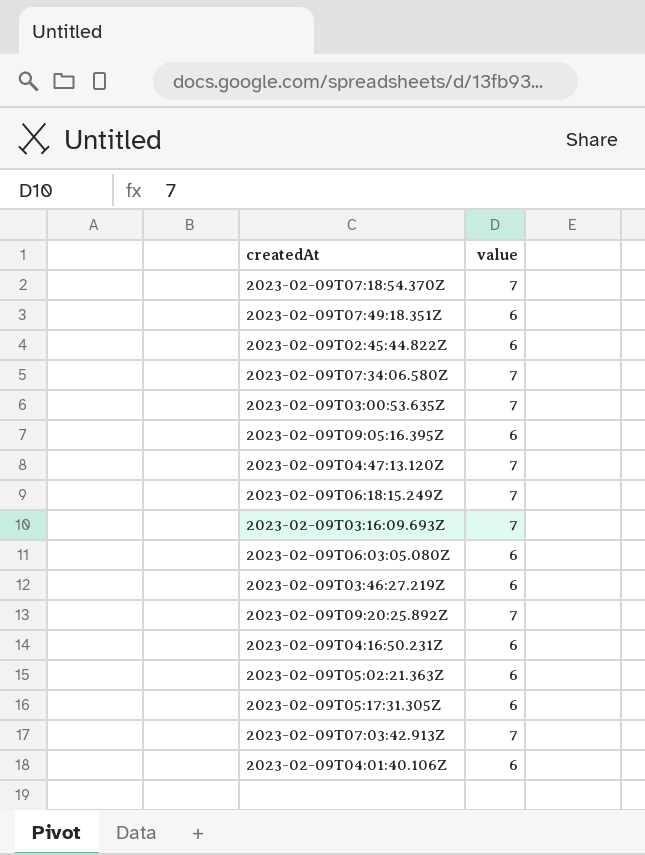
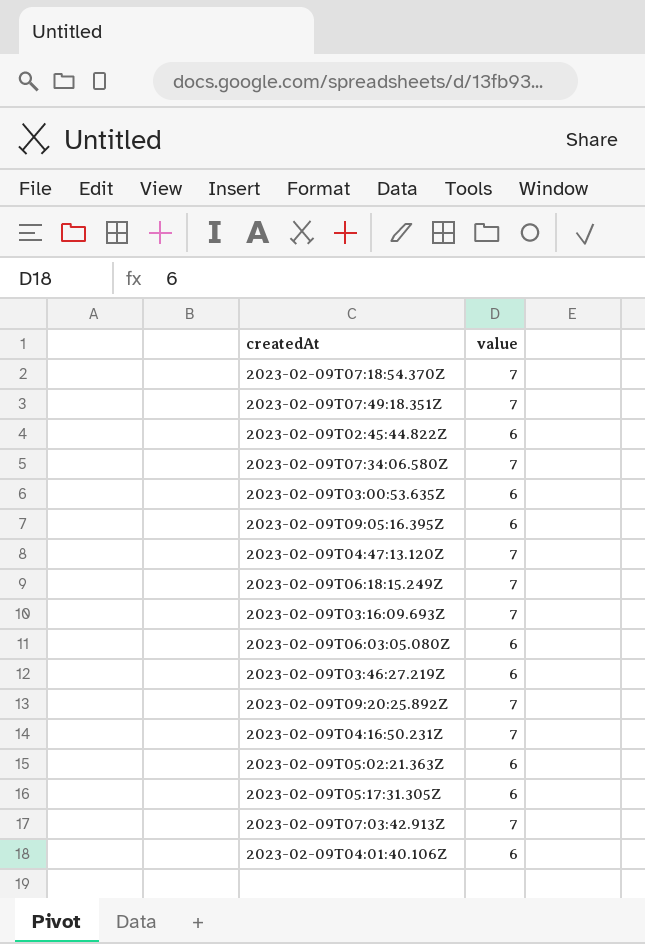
2023-02-09T07:49:18.351Z | value: 6 -> 7
2023-02-09T03:00:53.635Z | value: 7 -> 6
2023-02-09T04:16:50.231Z | value: 6 -> 7

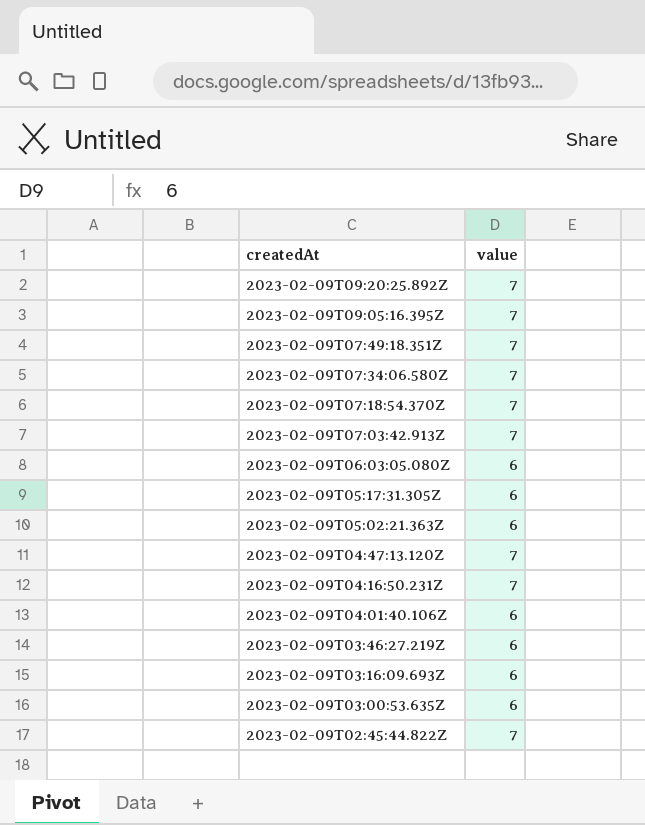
row order: none -> createdAt descending
row 2023-02-09T06:18:15.249Z: 7 -> none
2023-02-09T09:05:16.395Z | value: 6 -> 7
2023-02-09T03:16:09.693Z | value: 7 -> 6
2023-02-09T02:45:44.822Z | value: 6 -> 7

